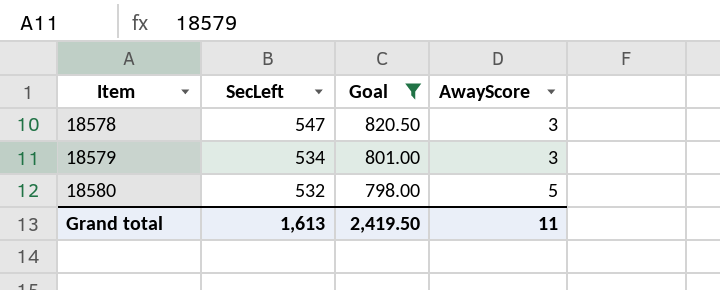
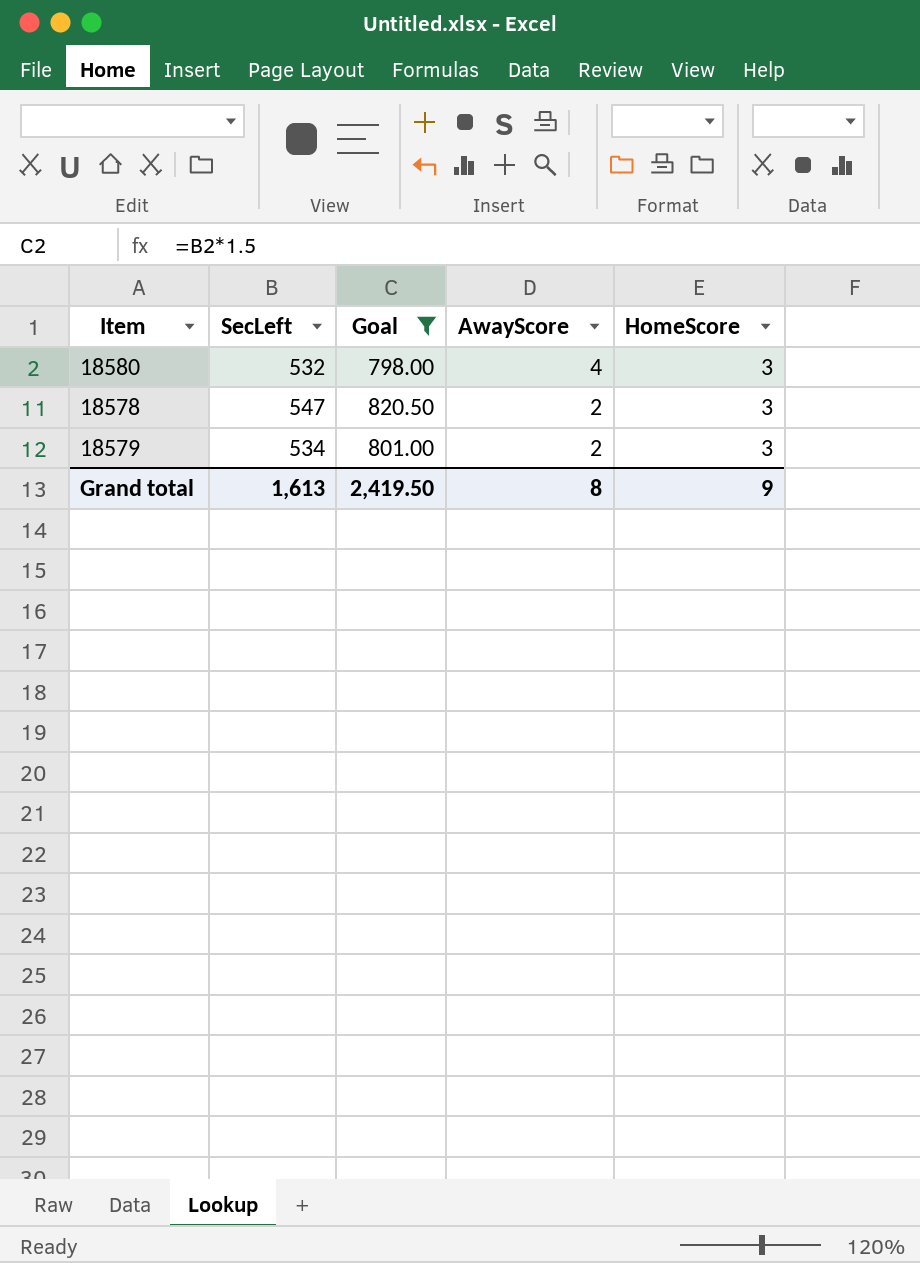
row order: Item ascending -> AwayScore descending
column HomeScore | position: none -> 5
18580 | AwayScore: 5 -> 4
18578 | AwayScore: 3 -> 2
18579 | AwayScore: 3 -> 2
Grand total | AwayScore: 11 -> 8

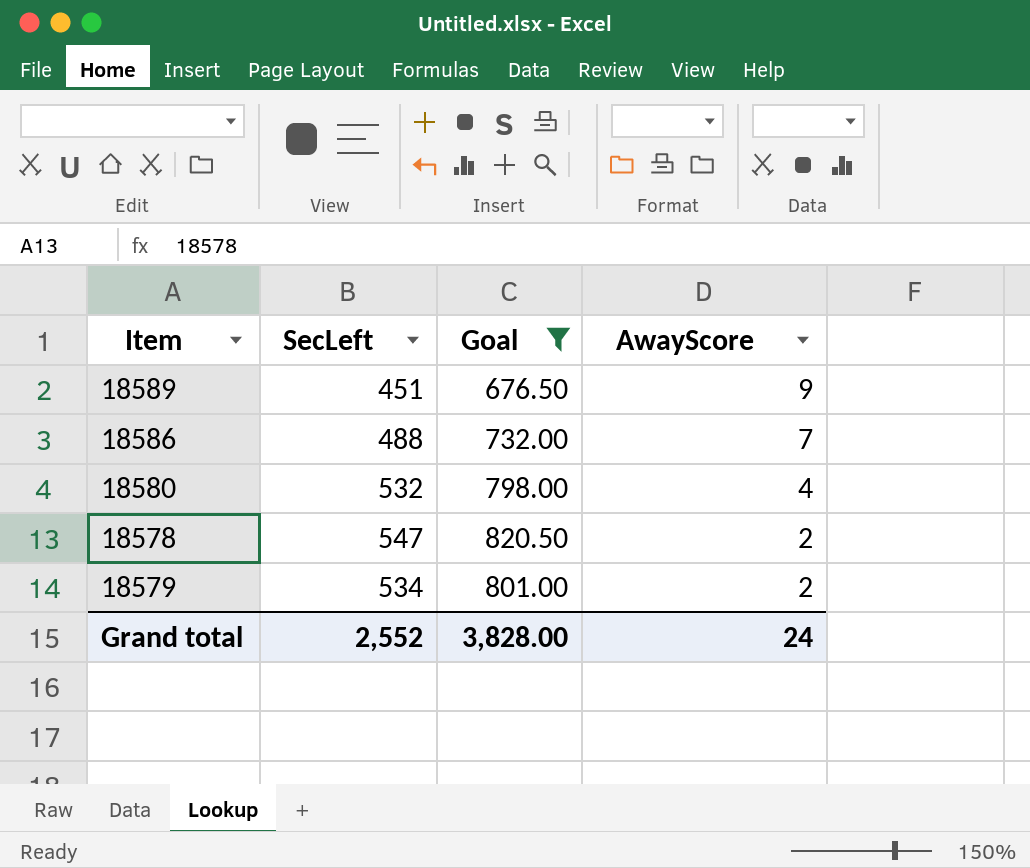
column HomeScore | position: 5 -> none
row 18589: none -> 451 | 676.50 | 9
row 18586: none -> 488 | 732.00 | 7
Grand total | SecLeft: 1,613 -> 2,552
Grand total | Goal: 2,419.50 -> 3,828.00
Grand total | AwayScore: 8 -> 24

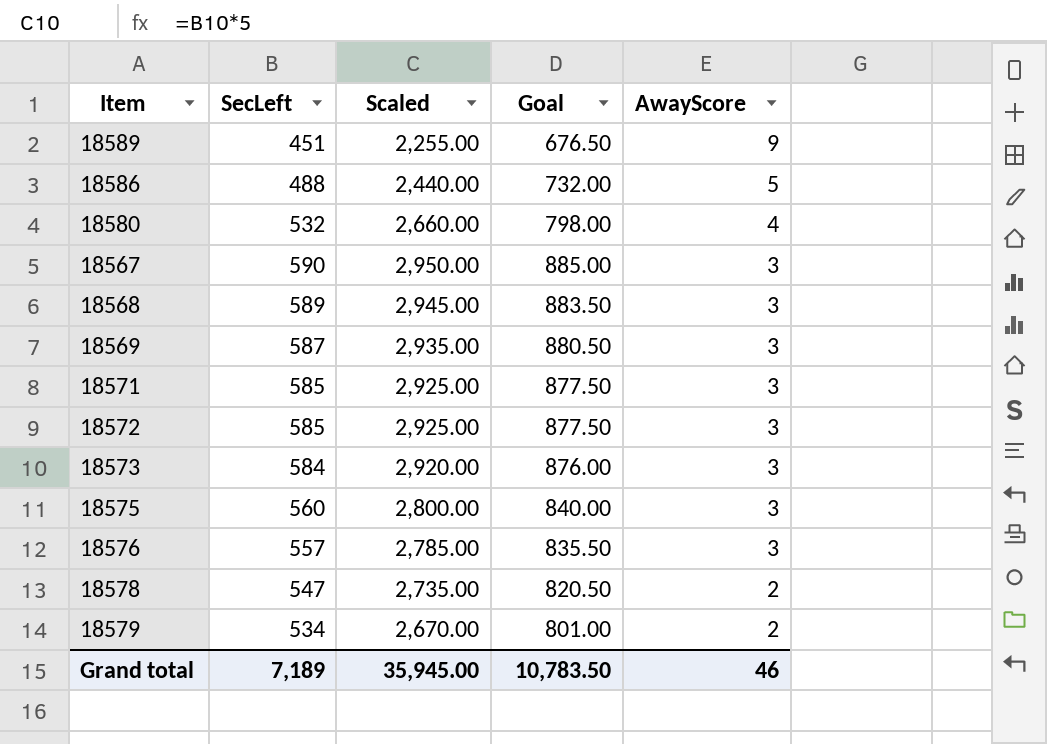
filter: Goal <= 820.50 -> none
column Scaled | formula: none -> [SecLeft] * 5
18586 | AwayScore: 7 -> 5
Grand total | SecLeft: 2,552 -> 7,189
Grand total | Goal: 3,828.00 -> 10,783.50
Grand total | AwayScore: 24 -> 46

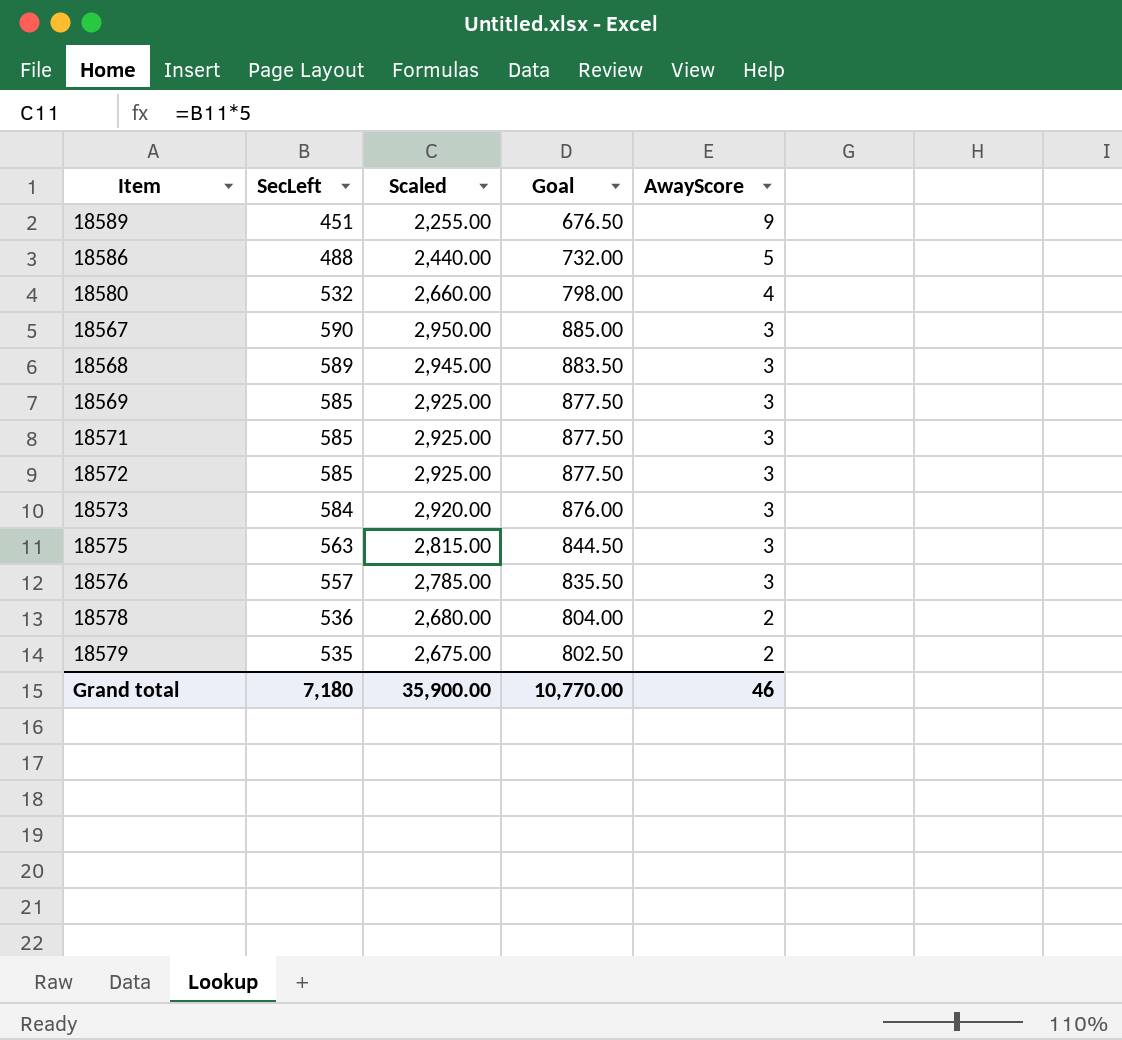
18569 | SecLeft: 587 -> 585
18569 | Scaled: 2,935.00 -> 2,925.00
18569 | Goal: 880.50 -> 877.50
18575 | SecLeft: 560 -> 563
18575 | Scaled: 2,800.00 -> 2,815.00
18575 | Goal: 840.00 -> 844.50
18578 | SecLeft: 547 -> 536
18578 | Scaled: 2,735.00 -> 2,680.00
18578 | Goal: 820.50 -> 804.00
18579 | SecLeft: 534 -> 535
18579 | Scaled: 2,670.00 -> 2,675.00
18579 | Goal: 801.00 -> 802.50
Grand total | SecLeft: 7,189 -> 7,180
Grand total | Scaled: 35,945.00 -> 35,900.00
Grand total | Goal: 10,783.50 -> 10,770.00

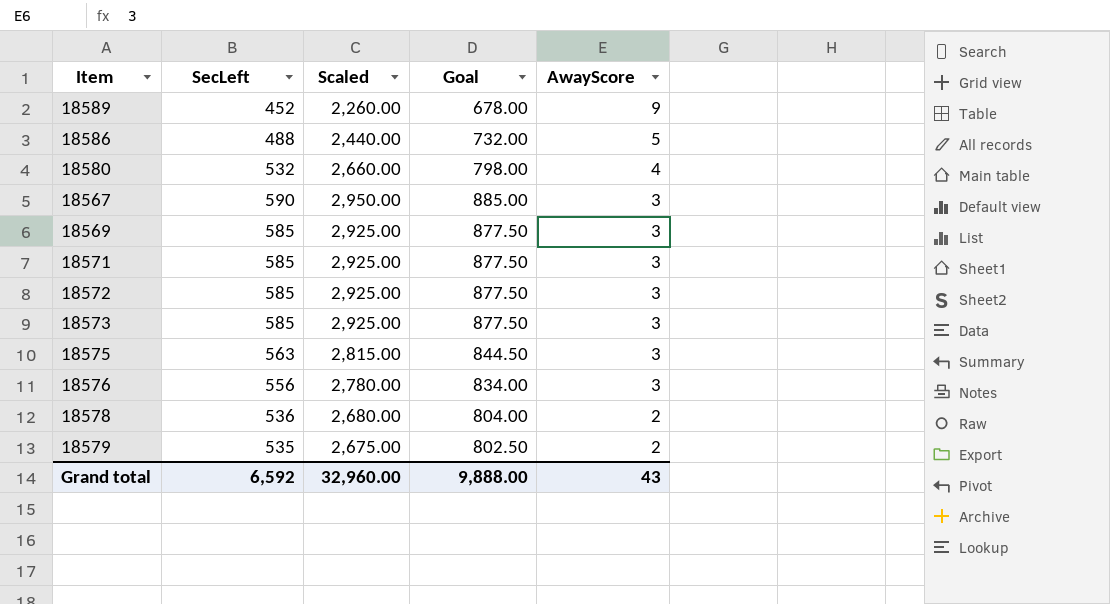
row 18568: 589 | 2,945.00 | 883.50 | 3 -> none
18589 | SecLeft: 451 -> 452
18589 | Scaled: 2,255.00 -> 2,260.00
18589 | Goal: 676.50 -> 678.00
18573 | SecLeft: 584 -> 585
18573 | Scaled: 2,920.00 -> 2,925.00
18573 | Goal: 876.00 -> 877.50
18576 | SecLeft: 557 -> 556
18576 | Scaled: 2,785.00 -> 2,780.00
18576 | Goal: 835.50 -> 834.00
Grand total | SecLeft: 7,180 -> 6,592
Grand total | Scaled: 35,900.00 -> 32,960.00
Grand total | Goal: 10,770.00 -> 9,888.00
Grand total | AwayScore: 46 -> 43

